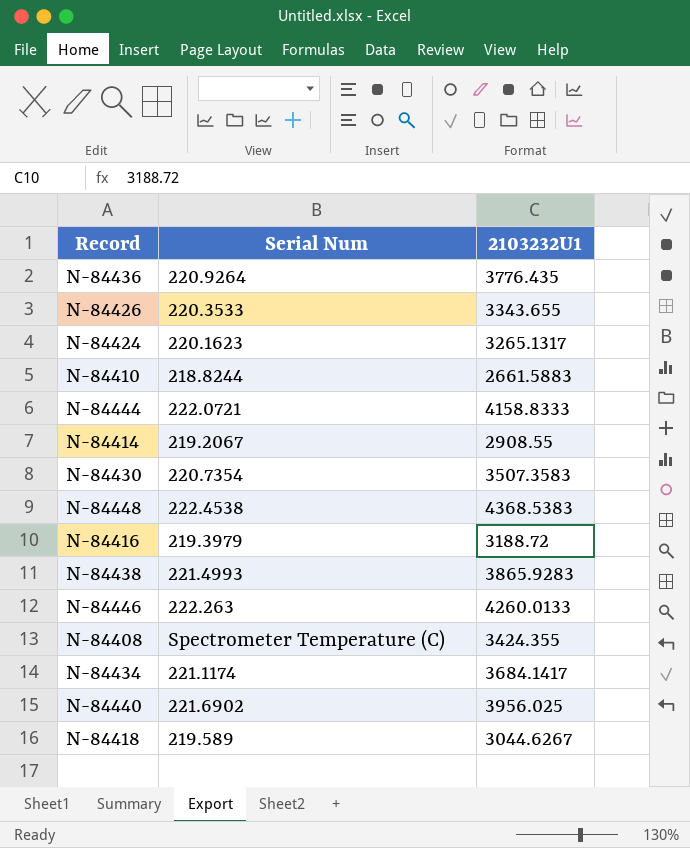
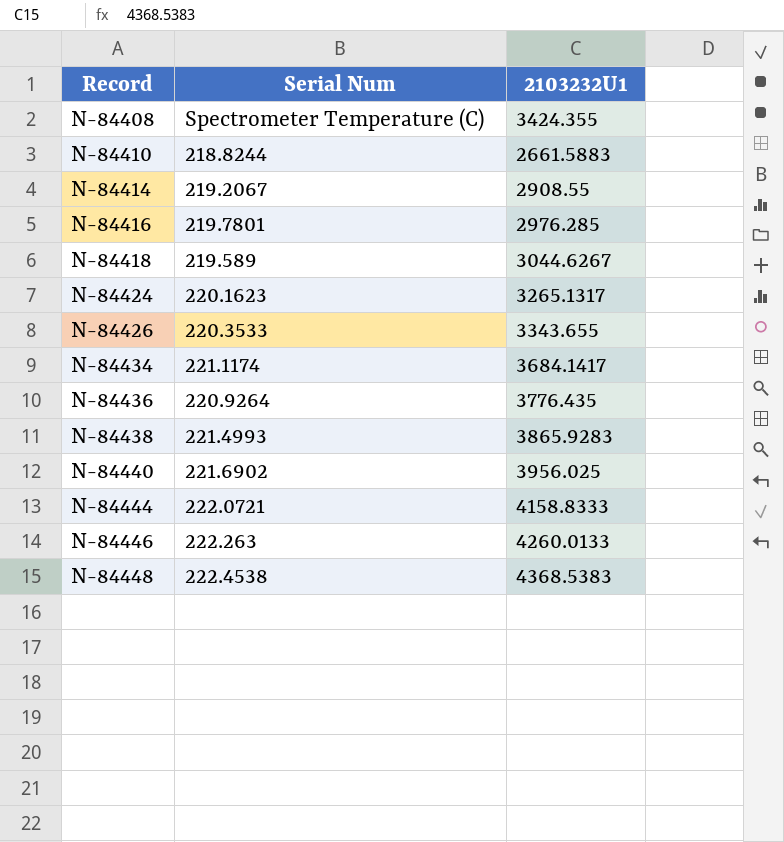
row order: none -> Record ascending
row N-84430: 220.7354 | 3507.3583 -> none
N-84416 | Serial Num: 219.3979 -> 219.7801
N-84416 | 2103232U1: 3188.72 -> 2976.285

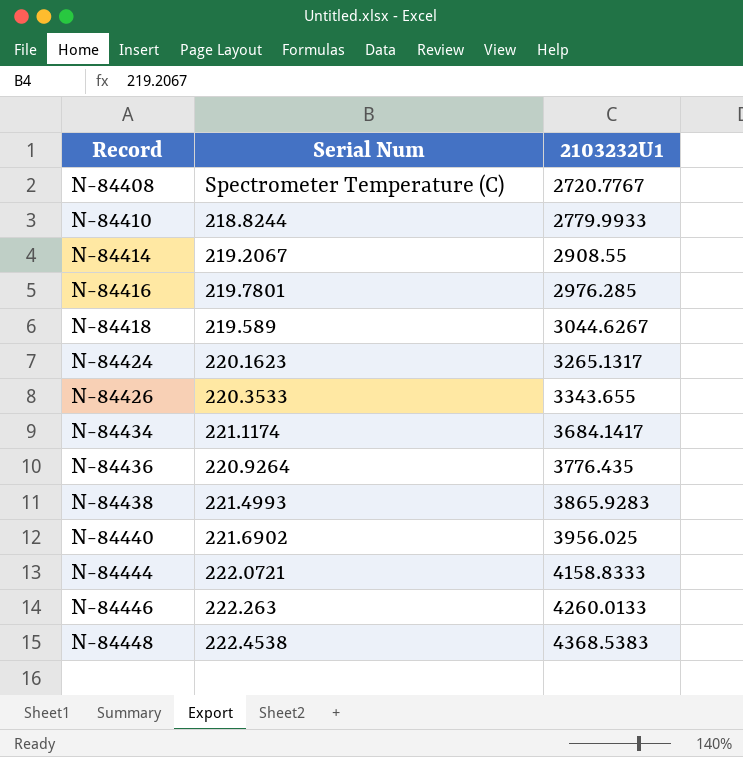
N-84408 | 2103232U1: 3424.355 -> 2720.7767
N-84410 | 2103232U1: 2661.5883 -> 2779.9933

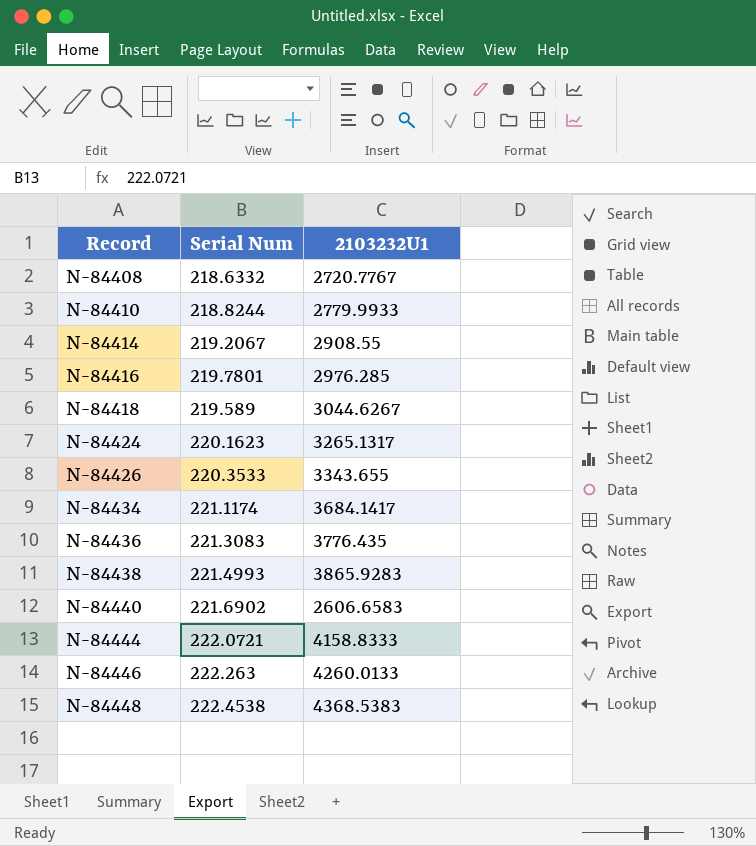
N-84408 | Serial Num: Spectrometer Temperature (C) -> 218.6332
N-84436 | Serial Num: 220.9264 -> 221.3083
N-84440 | 2103232U1: 3956.025 -> 2606.6583

